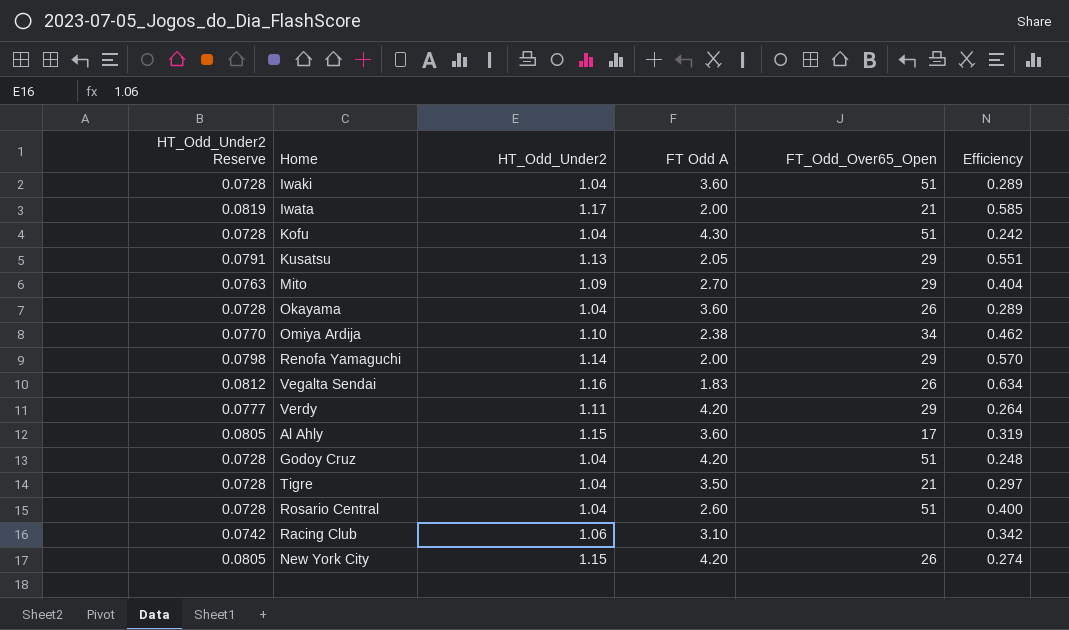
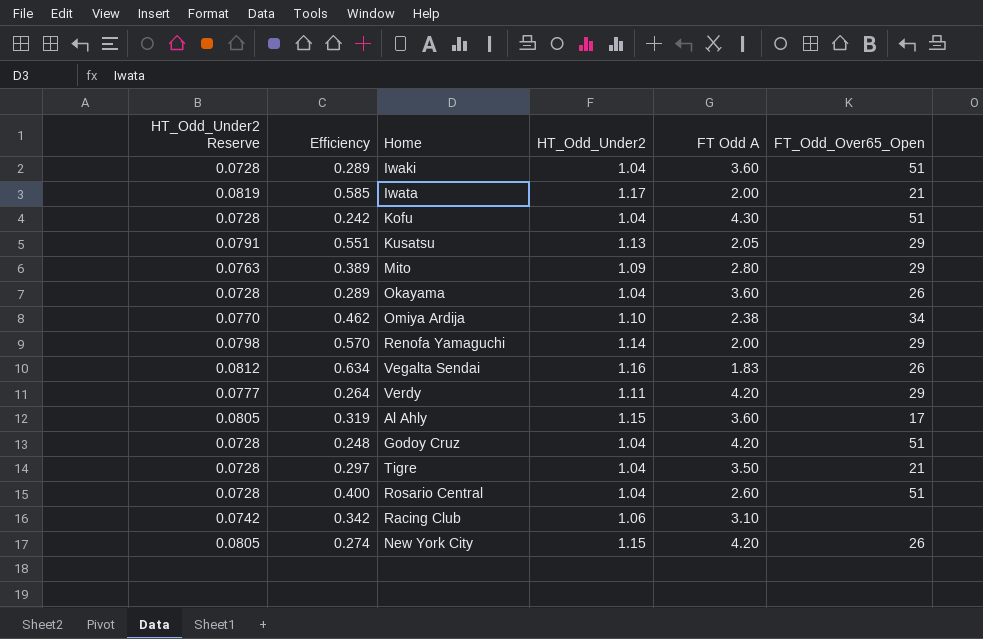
column Efficiency | position: 6 -> 2
Mito | Efficiency: 0.404 -> 0.389
Mito | FT Odd A: 2.70 -> 2.80

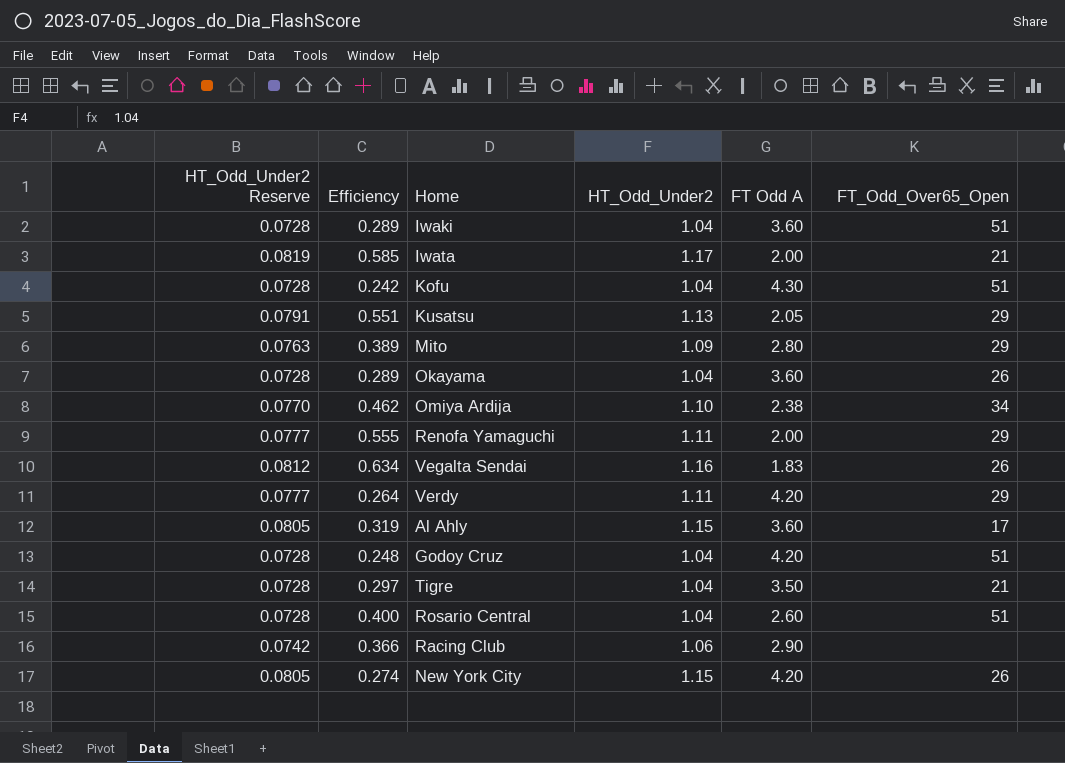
Renofa Yamaguchi | HT_Odd_Under2 Reserve: 0.0798 -> 0.0777
Renofa Yamaguchi | Efficiency: 0.570 -> 0.555
Renofa Yamaguchi | HT_Odd_Under2: 1.14 -> 1.11
Racing Club | Efficiency: 0.342 -> 0.366
Racing Club | FT Odd A: 3.10 -> 2.90

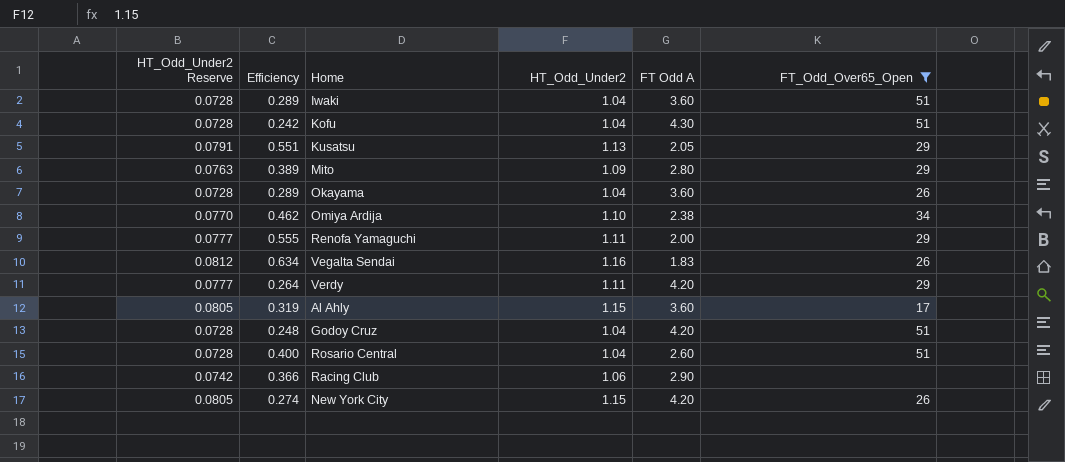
filter: none -> FT_Odd_Over65_Open != 21

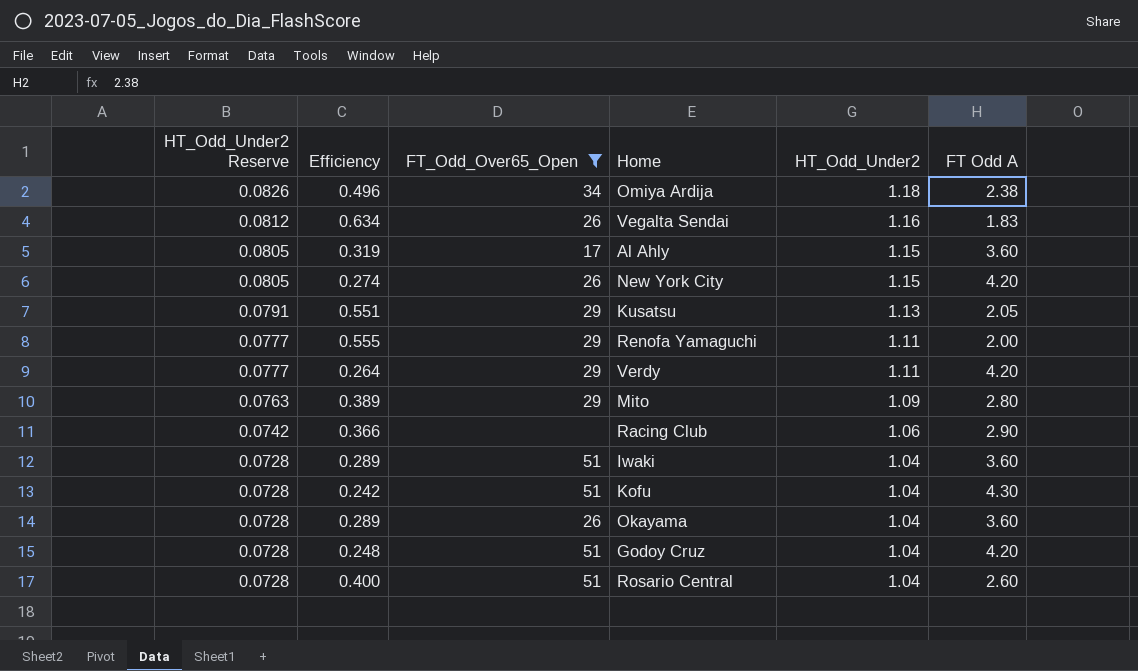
row order: none -> HT_Odd_Under2 Reserve descending
column FT_Odd_Over65_Open | position: 6 -> 3
Omiya Ardija | HT_Odd_Under2 Reserve: 0.0770 -> 0.0826
Omiya Ardija | Efficiency: 0.462 -> 0.496
Omiya Ardija | HT_Odd_Under2: 1.10 -> 1.18

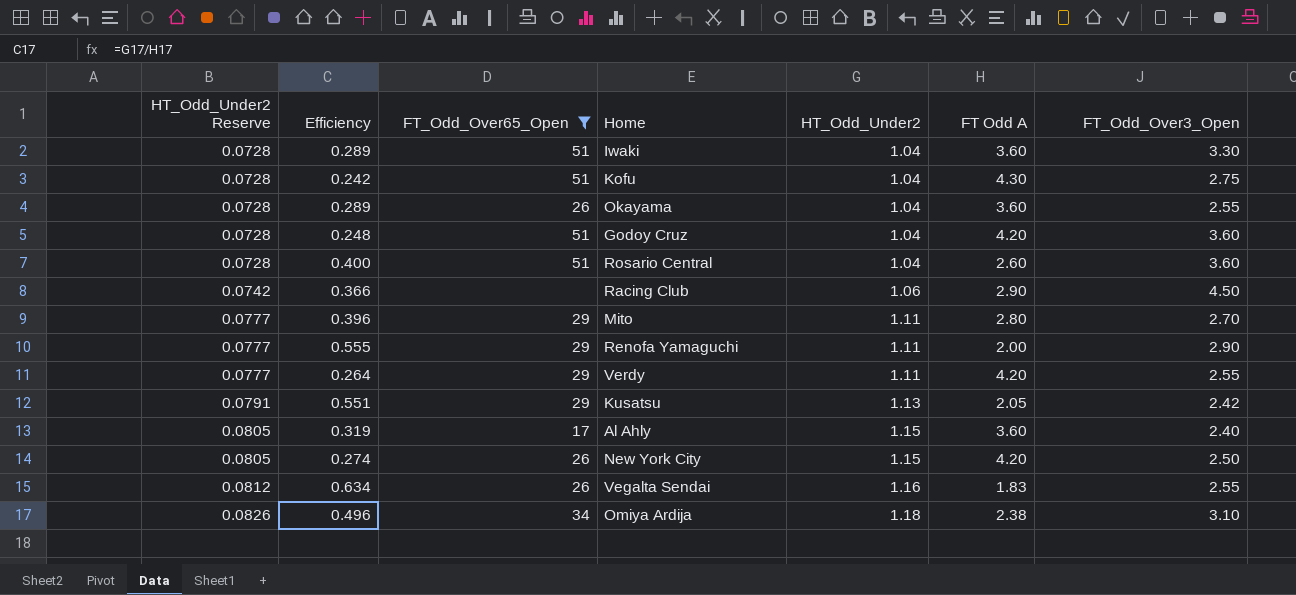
row order: HT_Odd_Under2 Reserve descending -> HT_Odd_Under2 Reserve ascending
column FT_Odd_Over3_Open | position: none -> 7
Mito | HT_Odd_Under2 Reserve: 0.0763 -> 0.0777
Mito | Efficiency: 0.389 -> 0.396
Mito | HT_Odd_Under2: 1.09 -> 1.11

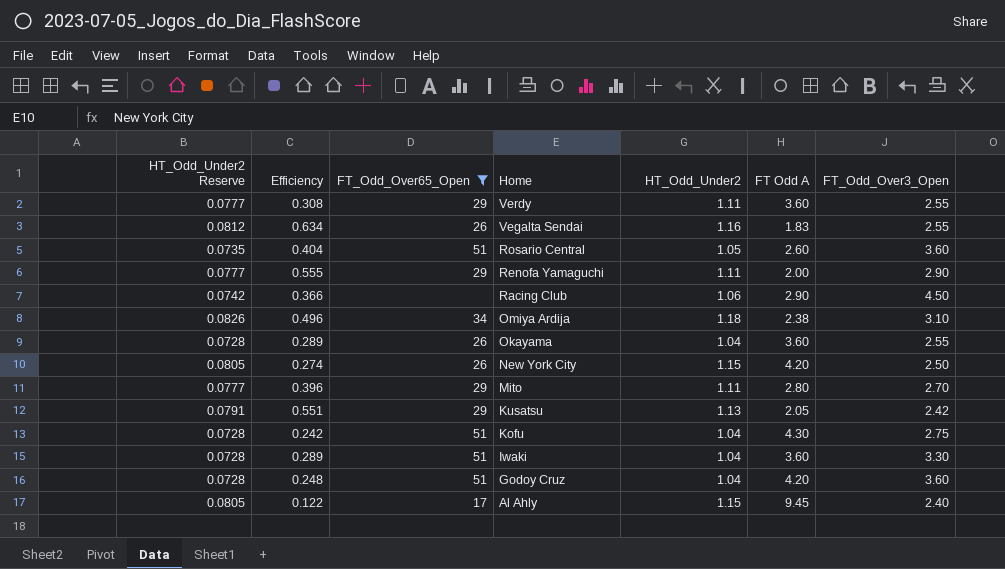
row order: HT_Odd_Under2 Reserve ascending -> Home descending
Verdy | Efficiency: 0.264 -> 0.308
Verdy | FT Odd A: 4.20 -> 3.60
Rosario Central | HT_Odd_Under2 Reserve: 0.0728 -> 0.0735
Rosario Central | Efficiency: 0.400 -> 0.404
Rosario Central | HT_Odd_Under2: 1.04 -> 1.05
Al Ahly | Efficiency: 0.319 -> 0.122
Al Ahly | FT Odd A: 3.60 -> 9.45

